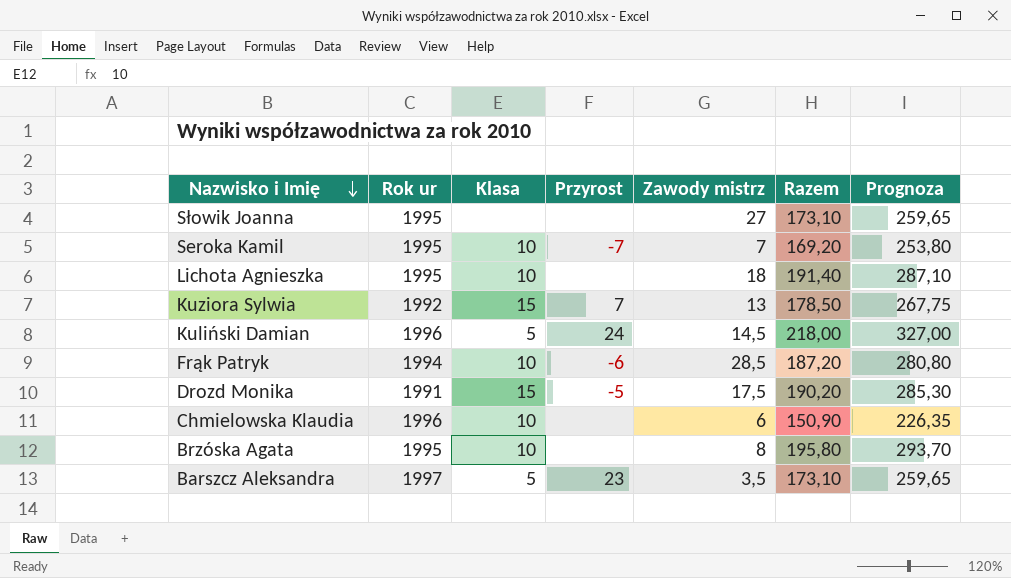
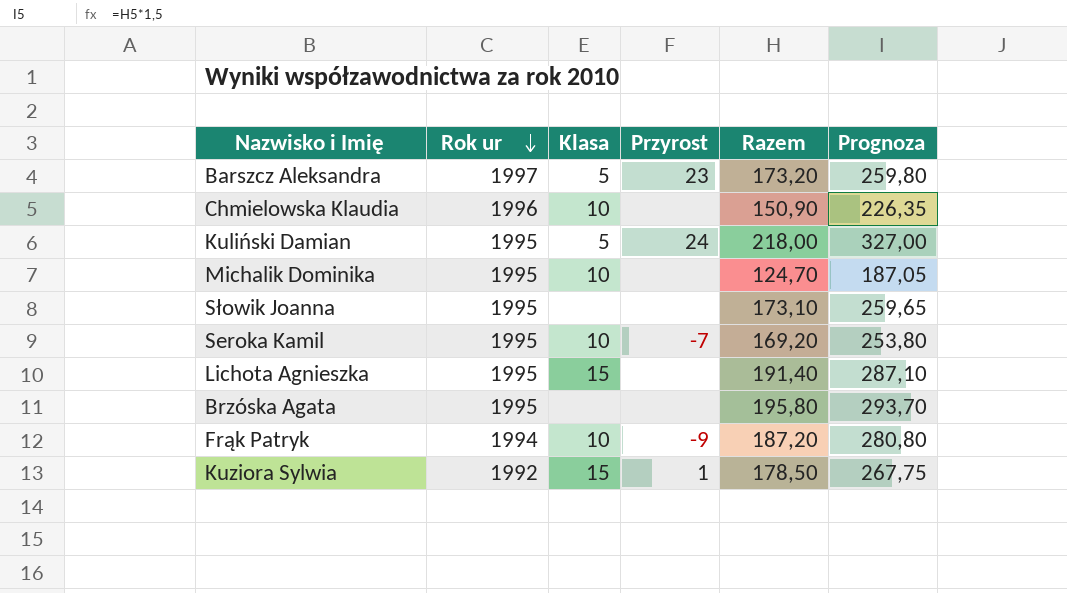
row order: Nazwisko i Imię descending -> Rok ur descending
column Zawody mistrz | position: 5 -> none
row Drozd Monika: 1991 | 15 | -5 | 17,5 | 190,20 | 285,30 -> none
Barszcz Aleksandra | Razem: 173,10 -> 173,20
Barszcz Aleksandra | Prognoza: 259,65 -> 259,80
Kuliński Damian | Rok ur: 1996 -> 1995
row Michalik Dominika: none -> 1995 | 10 | none | 124,70 | 187,05
Lichota Agnieszka | Klasa: 10 -> 15
Brzóska Agata | Klasa: 10 -> none
Frąk Patryk | Przyrost: -6 -> -9
Kuziora Sylwia | Przyrost: 7 -> 1

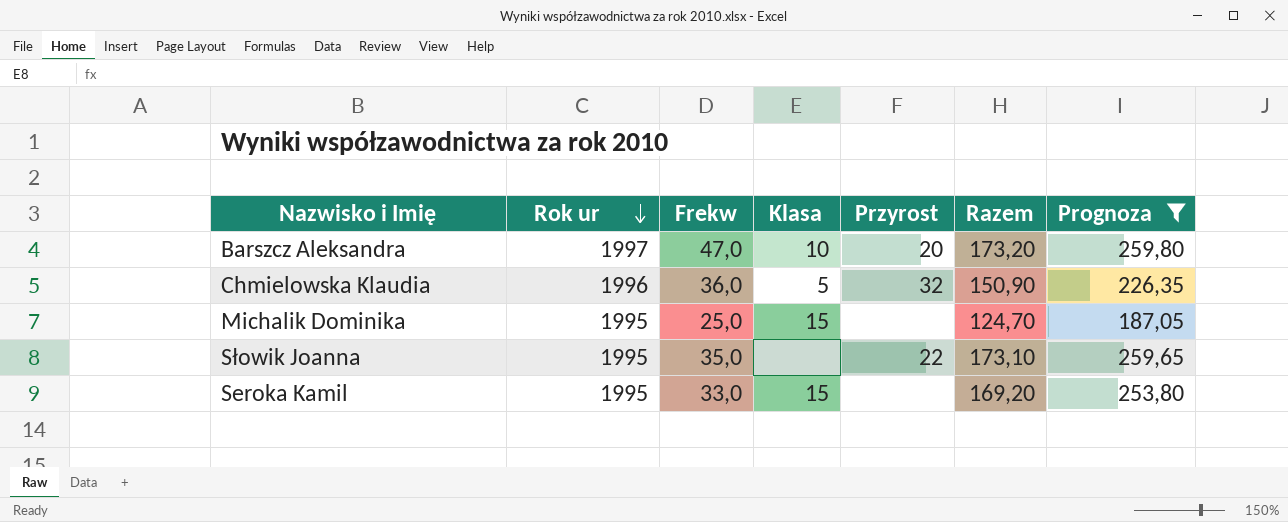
filter: none -> Prognoza <= 259,80
column Frekw | position: none -> 3
Barszcz Aleksandra | Klasa: 5 -> 10
Barszcz Aleksandra | Przyrost: 23 -> 20
Chmielowska Klaudia | Klasa: 10 -> 5
Chmielowska Klaudia | Przyrost: none -> 32
Michalik Dominika | Klasa: 10 -> 15
Słowik Joanna | Przyrost: none -> 22
Seroka Kamil | Klasa: 10 -> 15
Seroka Kamil | Przyrost: -7 -> none

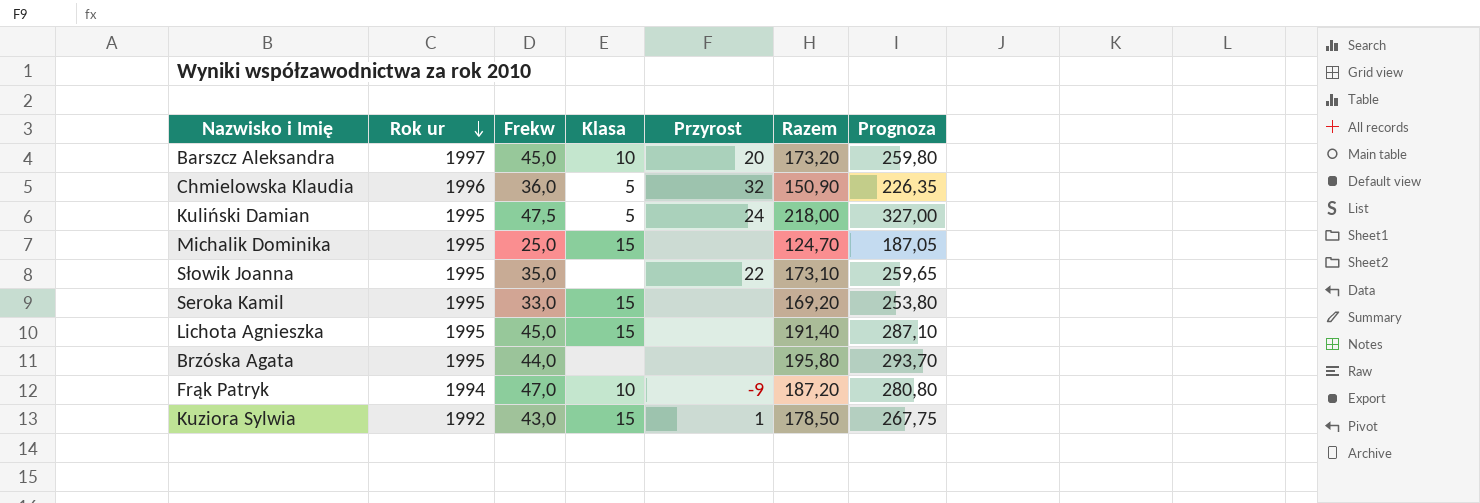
filter: Prognoza <= 259,80 -> none
Barszcz Aleksandra | Frekw: 47,0 -> 45,0

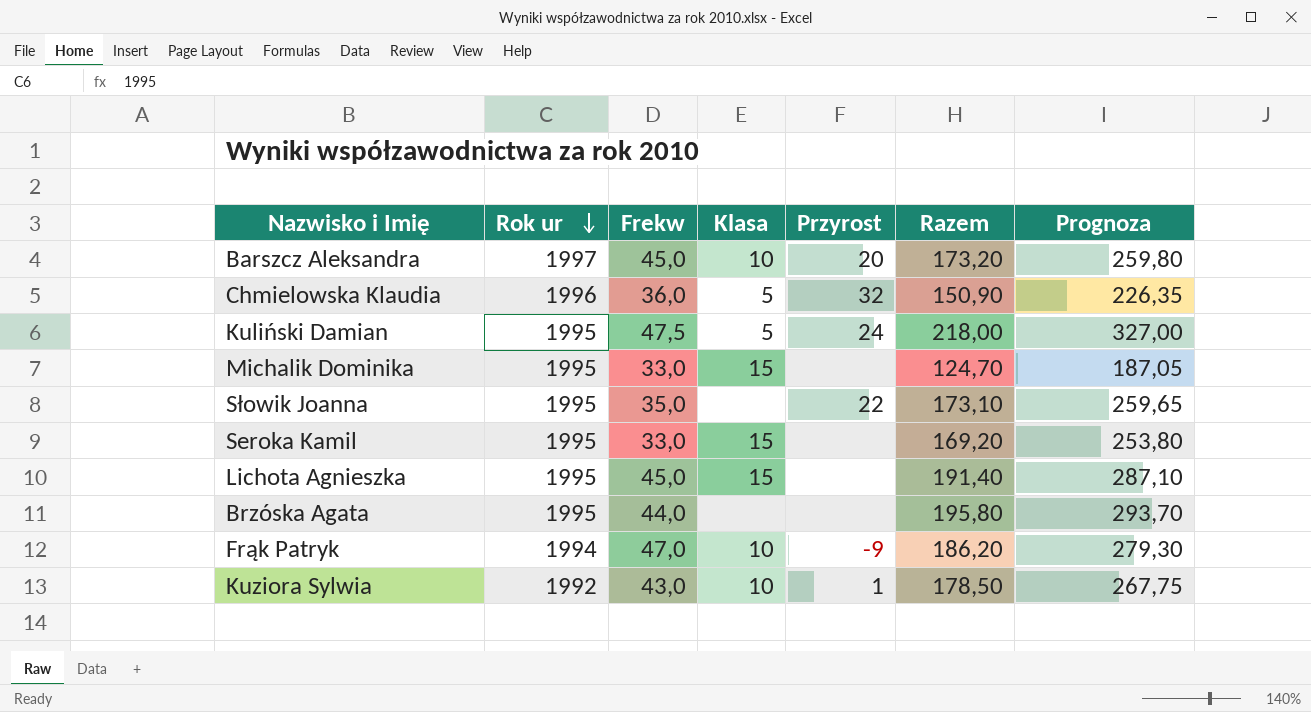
Michalik Dominika | Frekw: 25,0 -> 33,0
Frąk Patryk | Razem: 187,20 -> 186,20
Frąk Patryk | Prognoza: 280,80 -> 279,30
Kuziora Sylwia | Klasa: 15 -> 10

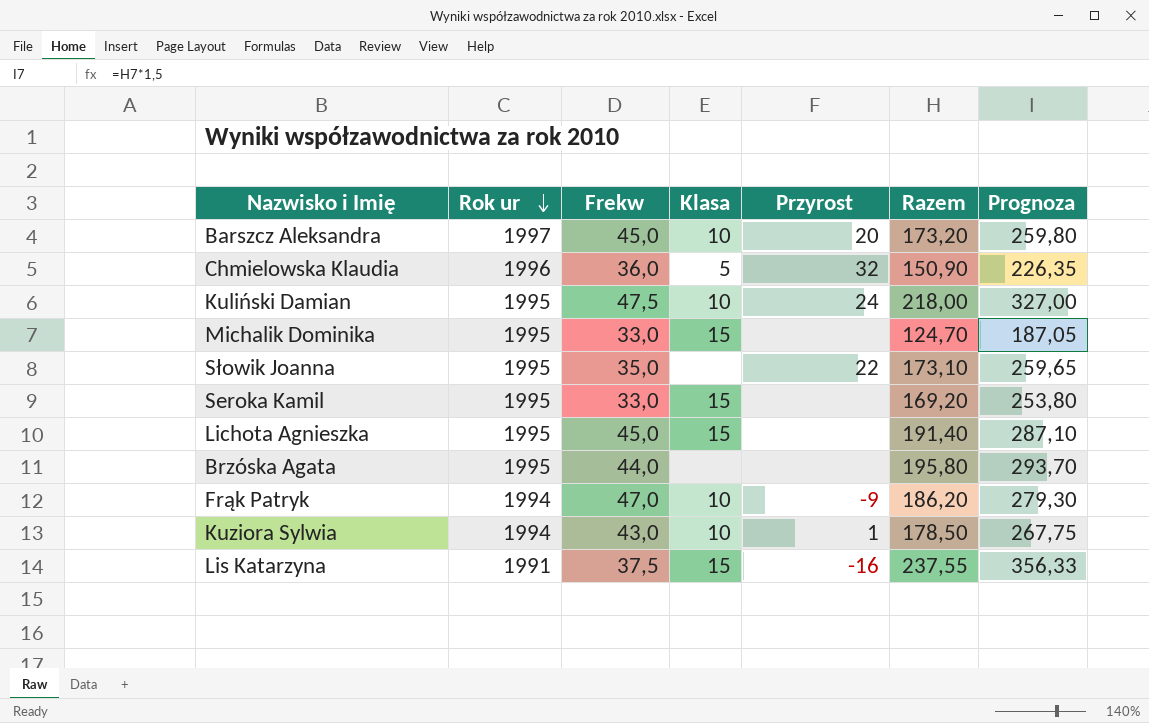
Kuliński Damian | Klasa: 5 -> 10
Kuziora Sylwia | Rok ur: 1992 -> 1994
row Lis Katarzyna: none -> 1991 | 37,5 | 15 | -16 | 237,55 | 356,33

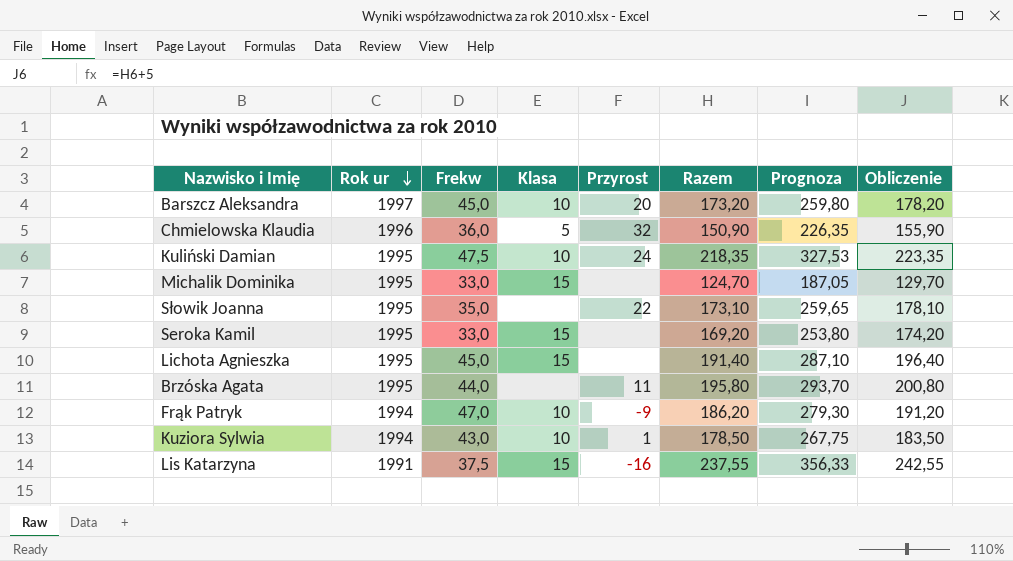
column Obliczenie | formula: none -> [Razem] + 5
Kuliński Damian | Razem: 218,00 -> 218,35
Kuliński Damian | Prognoza: 327,00 -> 327,53
Brzóska Agata | Przyrost: none -> 11

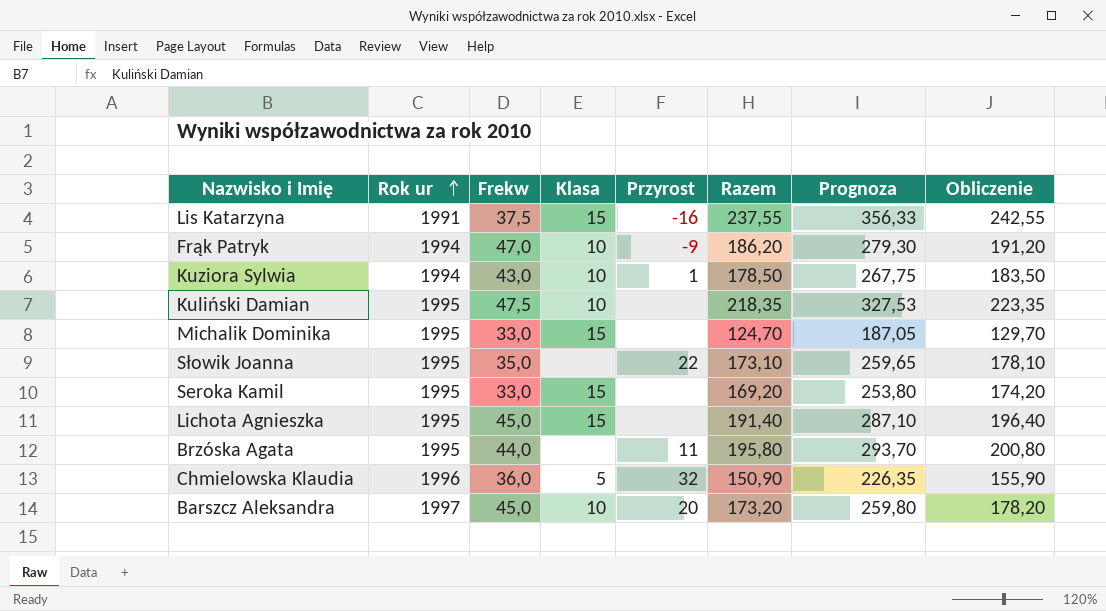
row order: Rok ur descending -> Rok ur ascending
Kuliński Damian | Przyrost: 24 -> none

